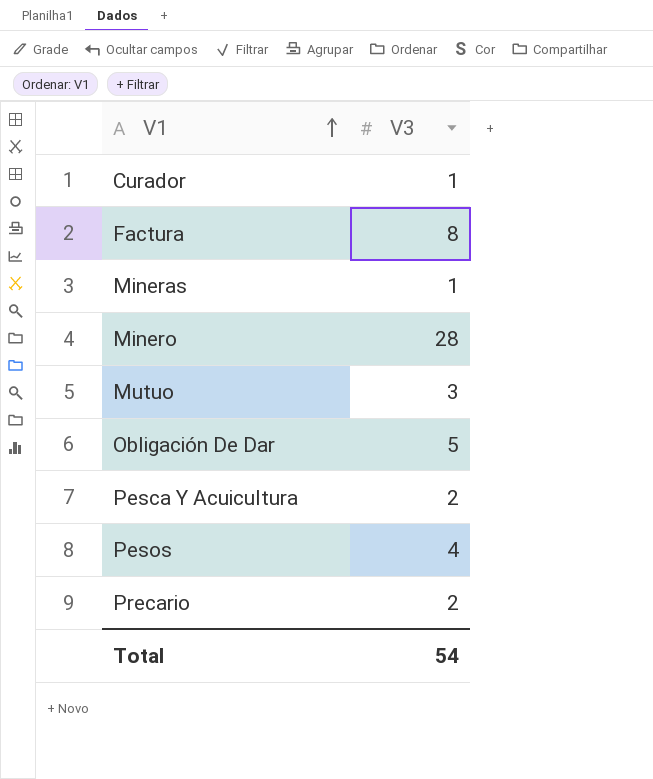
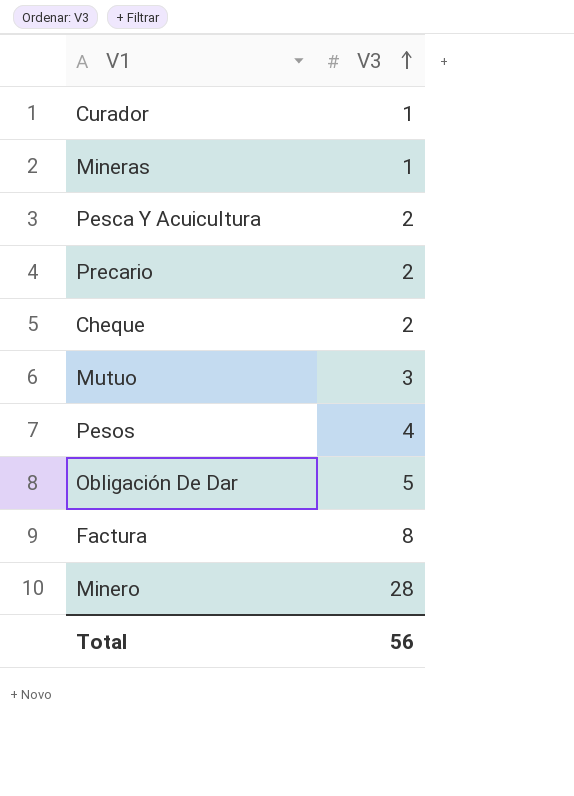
row order: V1 ascending -> V3 ascending
row Cheque: none -> 2
Total | V3: 54 -> 56

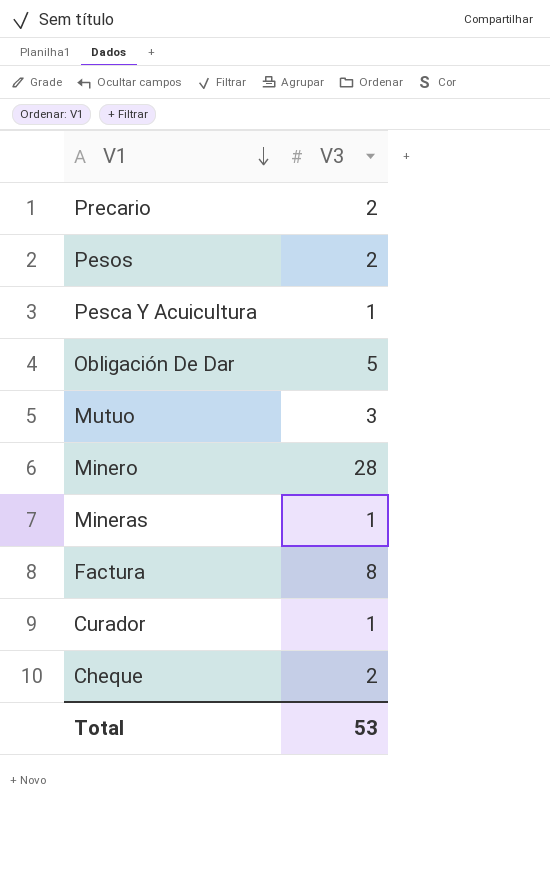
row order: V3 ascending -> V1 descending
Pesos | V3: 4 -> 2
Pesca Y Acuicultura | V3: 2 -> 1
Total | V3: 56 -> 53

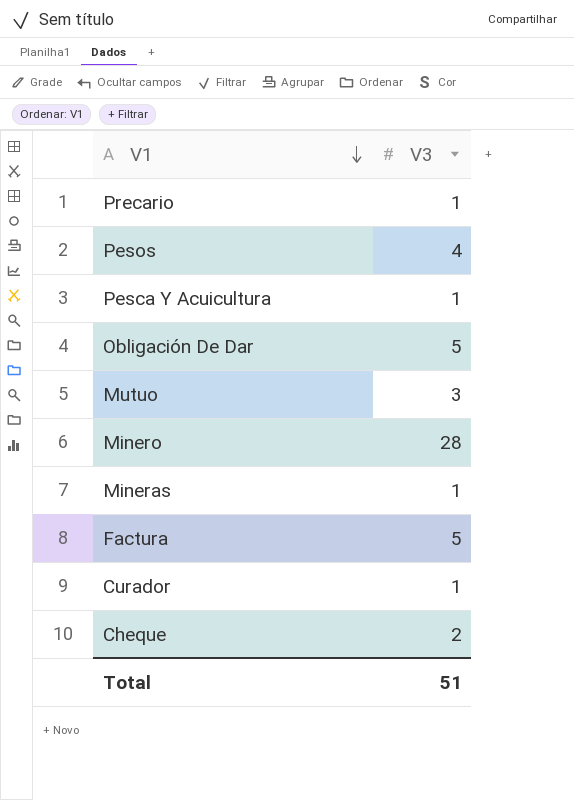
Precario | V3: 2 -> 1
Pesos | V3: 2 -> 4
Factura | V3: 8 -> 5
Total | V3: 53 -> 51

